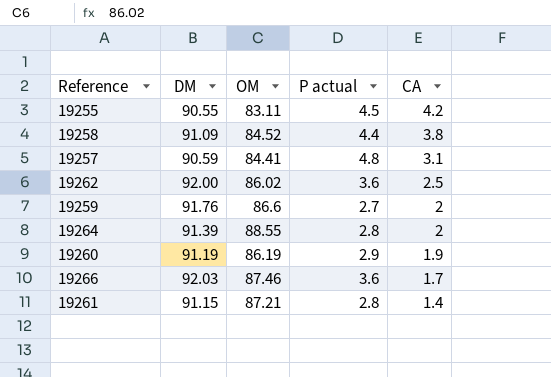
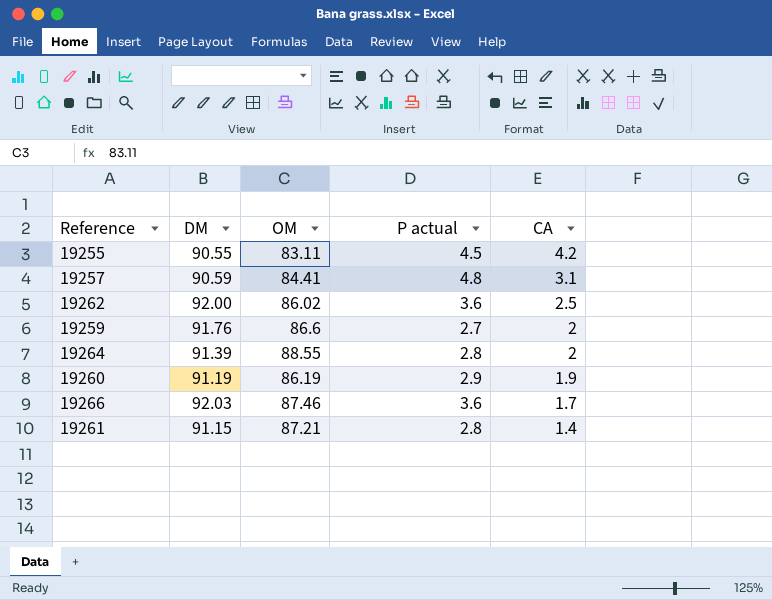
row 19258: 91.09 | 84.52 | 4.4 | 3.8 -> none

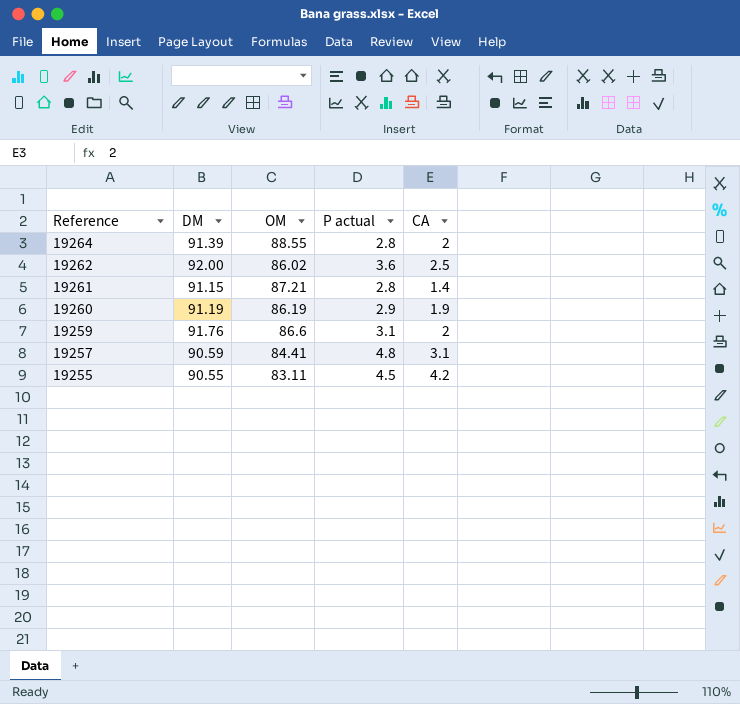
row order: CA descending -> Reference descending
row 19266: 92.03 | 87.46 | 3.6 | 1.7 -> none
19259 | P actual: 2.7 -> 3.1

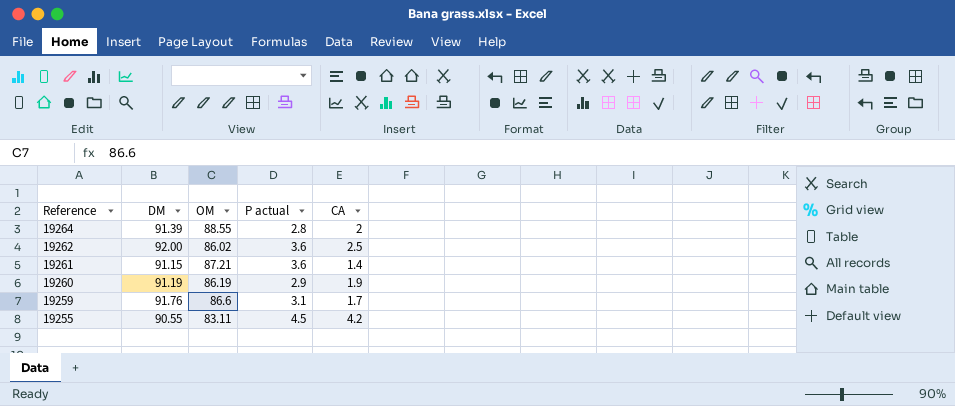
row 19257: 90.59 | 84.41 | 4.8 | 3.1 -> none
19261 | P actual: 2.8 -> 3.6
19259 | CA: 2 -> 1.7

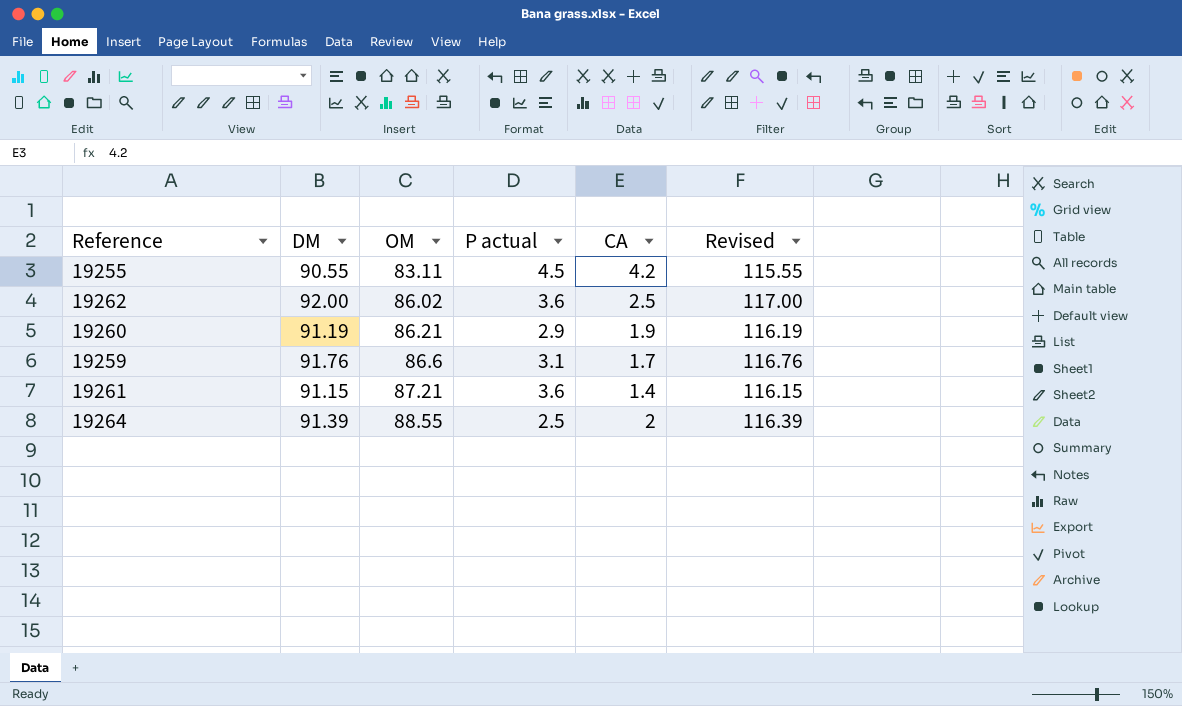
row order: Reference descending -> OM ascending
column Revised | formula: none -> [DM] + 25
19260 | OM: 86.19 -> 86.21
19264 | P actual: 2.8 -> 2.5

